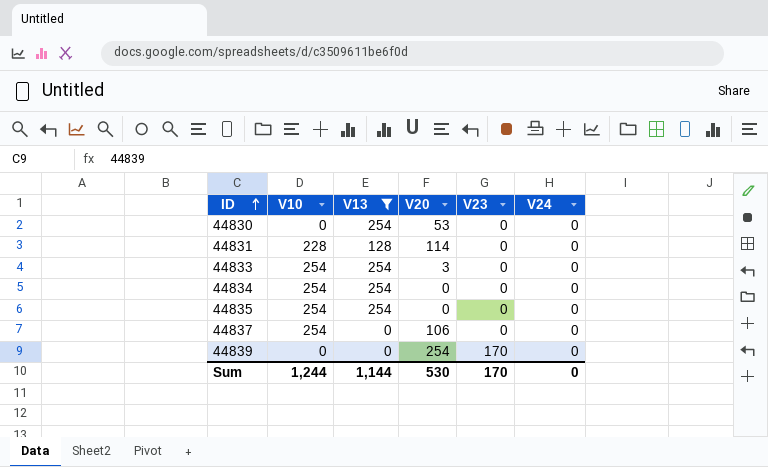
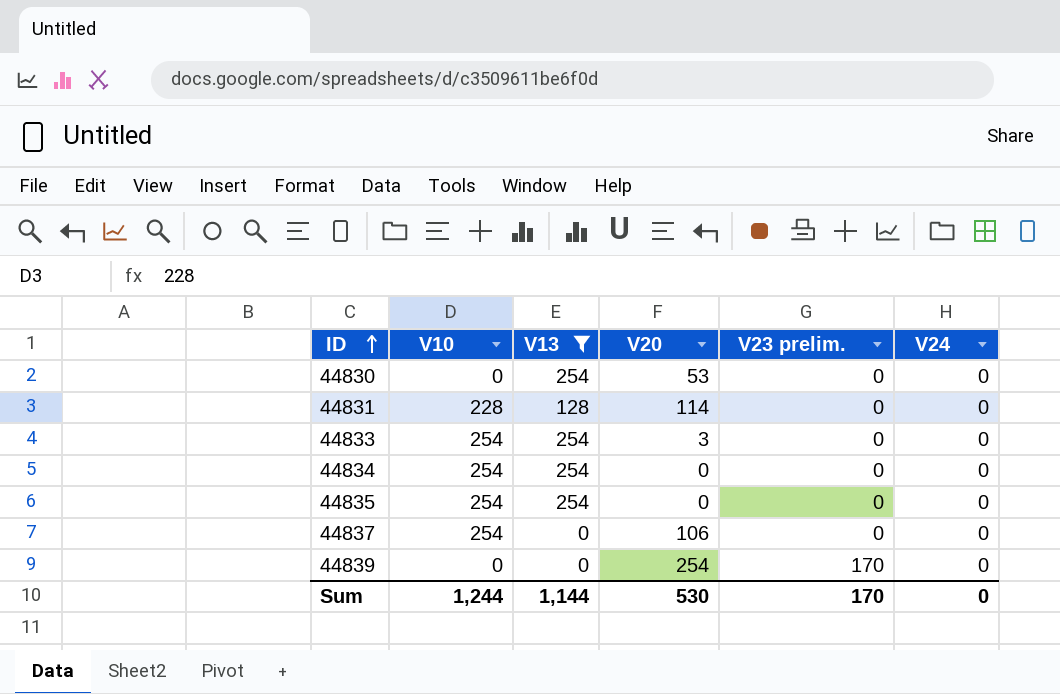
column name: V23 -> V23 prelim.

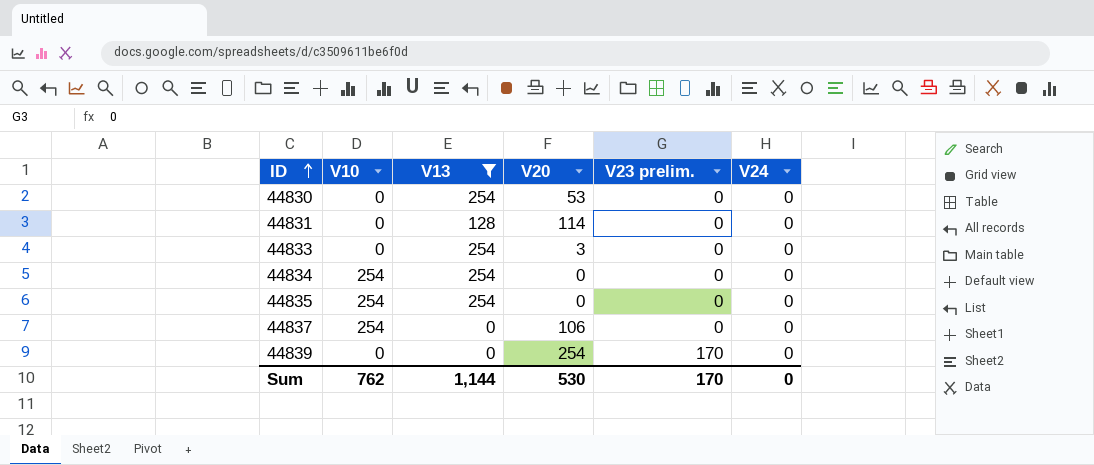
44831 | V10: 228 -> 0
44833 | V10: 254 -> 0
Sum | V10: 1,244 -> 762

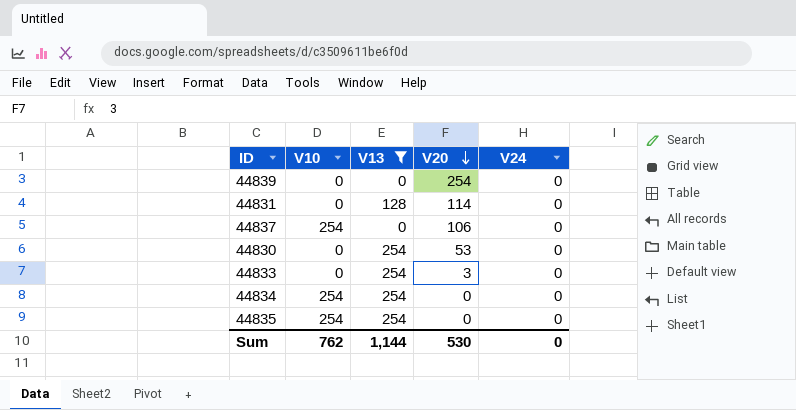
row order: ID ascending -> V20 descending
column V23 prelim. | position: 5 -> none

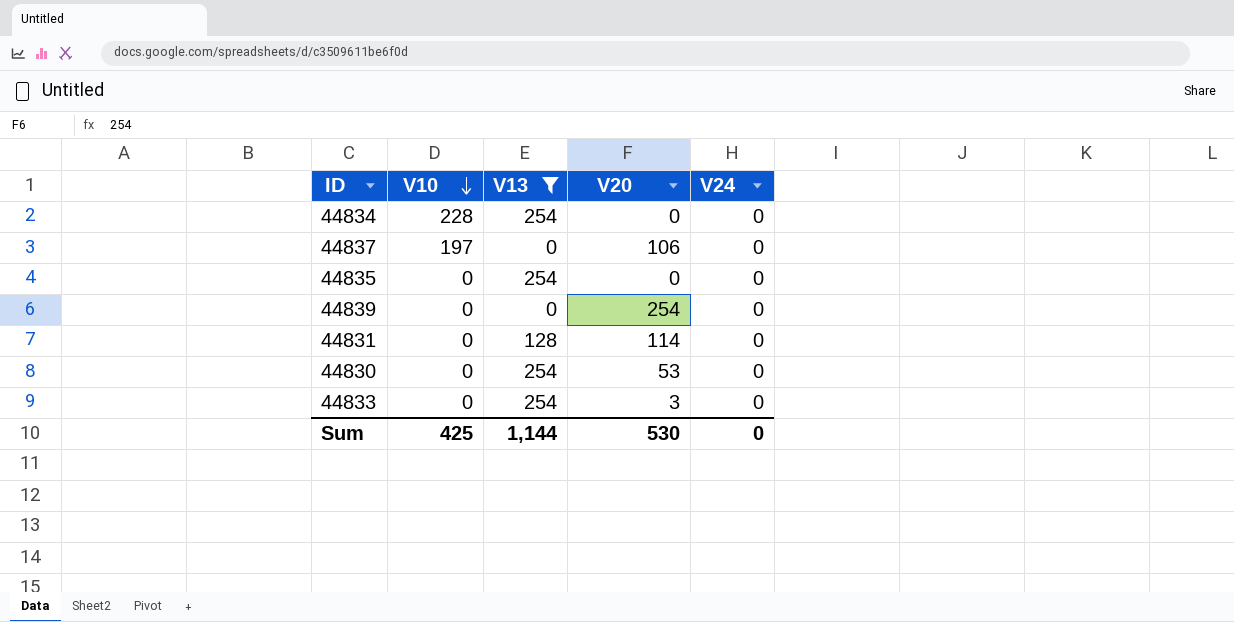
row order: V20 descending -> V10 descending
44834 | V10: 254 -> 228
44837 | V10: 254 -> 197
44835 | V10: 254 -> 0
Sum | V10: 762 -> 425

